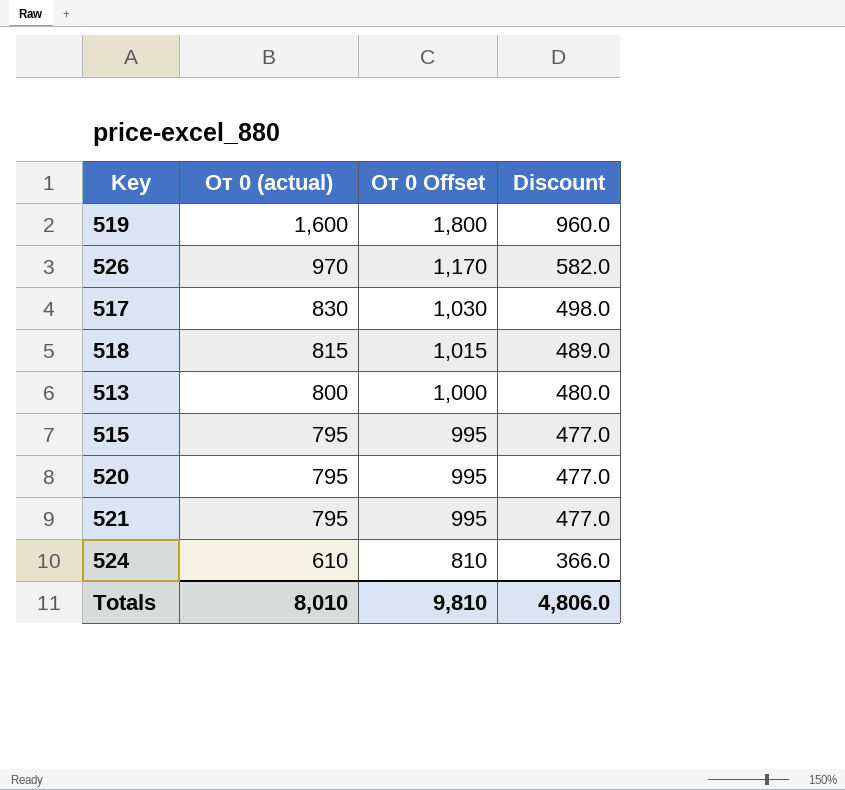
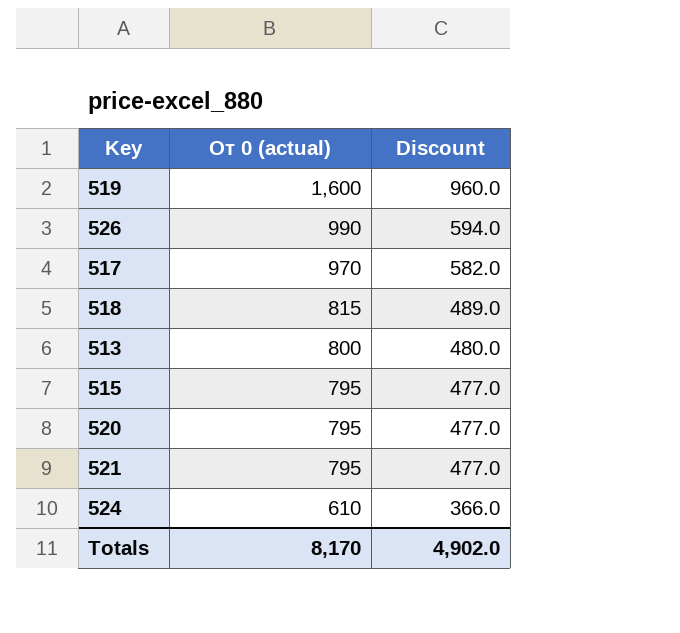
column От 0 Offset | formula: [От 0 (actual)] + 200 -> none
526 | От 0 (actual): 970 -> 990
526 | Discount: 582.0 -> 594.0
517 | От 0 (actual): 830 -> 970
517 | Discount: 498.0 -> 582.0
Totals | От 0 (actual): 8,010 -> 8,170
Totals | Discount: 4,806.0 -> 4,902.0

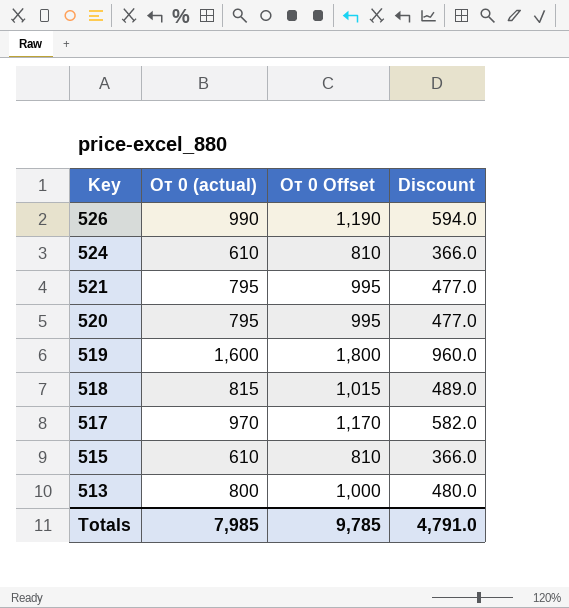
row order: От 0 (actual) descending -> Key descending
column От 0 Offset | formula: none -> [От 0 (actual)] + 200
515 | От 0 (actual): 795 -> 610
515 | Discount: 477.0 -> 366.0
Totals | От 0 (actual): 8,170 -> 7,985
Totals | Discount: 4,902.0 -> 4,791.0

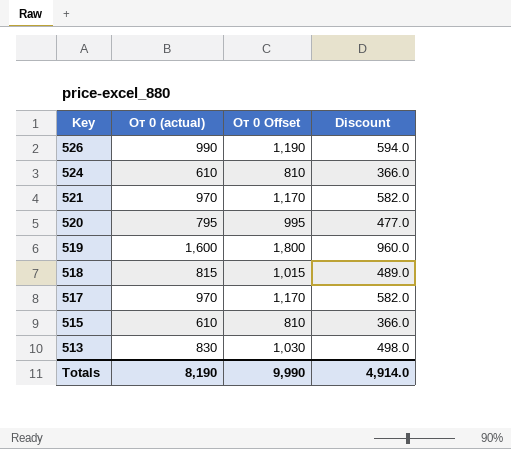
521 | От 0 (actual): 795 -> 970
521 | От 0 Offset: 995 -> 1,170
521 | Discount: 477.0 -> 582.0
513 | От 0 (actual): 800 -> 830
513 | От 0 Offset: 1,000 -> 1,030
513 | Discount: 480.0 -> 498.0
Totals | От 0 (actual): 7,985 -> 8,190
Totals | От 0 Offset: 9,785 -> 9,990
Totals | Discount: 4,791.0 -> 4,914.0

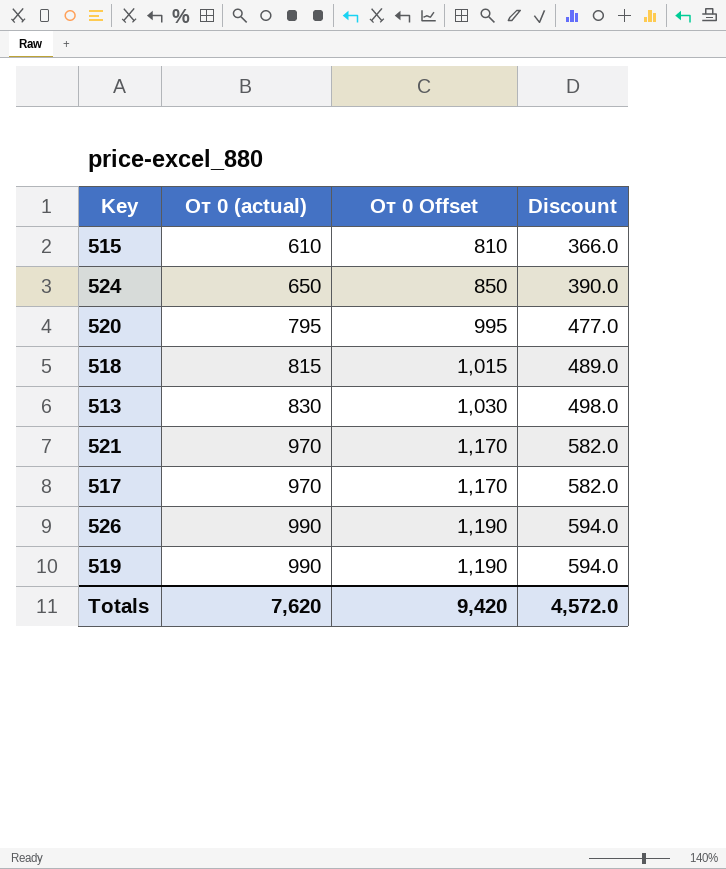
row order: Key descending -> От 0 (actual) ascending
524 | От 0 (actual): 610 -> 650
524 | От 0 Offset: 810 -> 850
524 | Discount: 366.0 -> 390.0
519 | От 0 (actual): 1,600 -> 990
519 | От 0 Offset: 1,800 -> 1,190
519 | Discount: 960.0 -> 594.0
Totals | От 0 (actual): 8,190 -> 7,620
Totals | От 0 Offset: 9,990 -> 9,420
Totals | Discount: 4,914.0 -> 4,572.0

